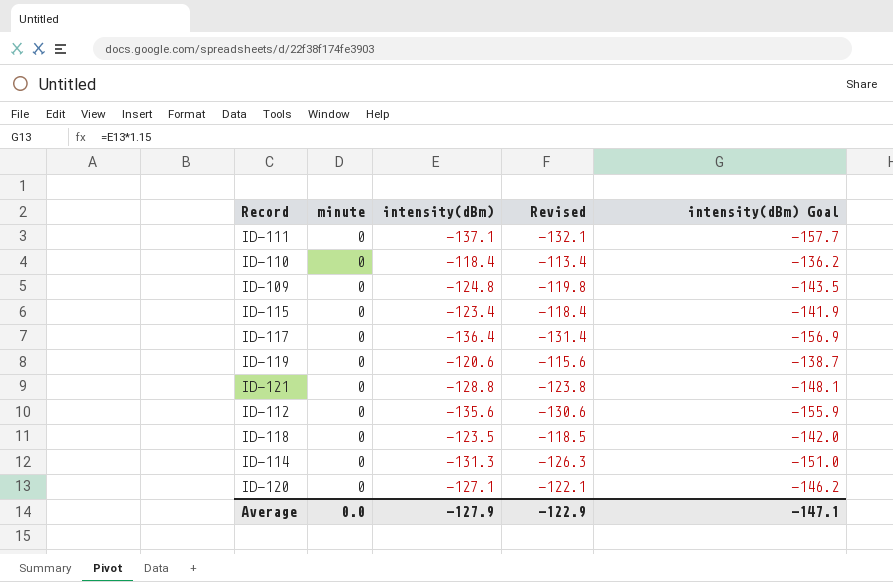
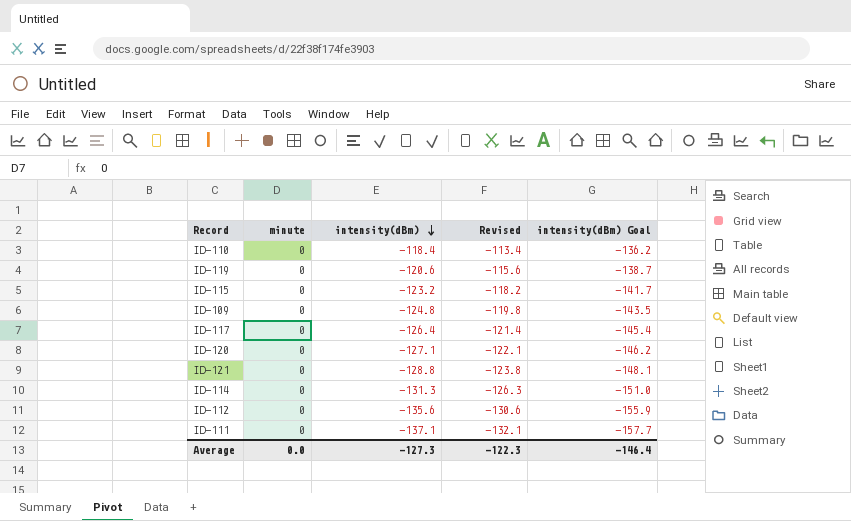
row order: none -> intensity(dBm) descending
row ID-118: 0 | -123.5 | -118.5 | -142.0 -> none
ID-115 | intensity(dBm): -123.4 -> -123.2
ID-115 | Revised: -118.4 -> -118.2
ID-115 | intensity(dBm) Goal: -141.9 -> -141.7
ID-117 | intensity(dBm): -136.4 -> -126.4
ID-117 | Revised: -131.4 -> -121.4
ID-117 | intensity(dBm) Goal: -156.9 -> -145.4
Average | intensity(dBm): -127.9 -> -127.3
Average | Revised: -122.9 -> -122.3
Average | intensity(dBm) Goal: -147.1 -> -146.4

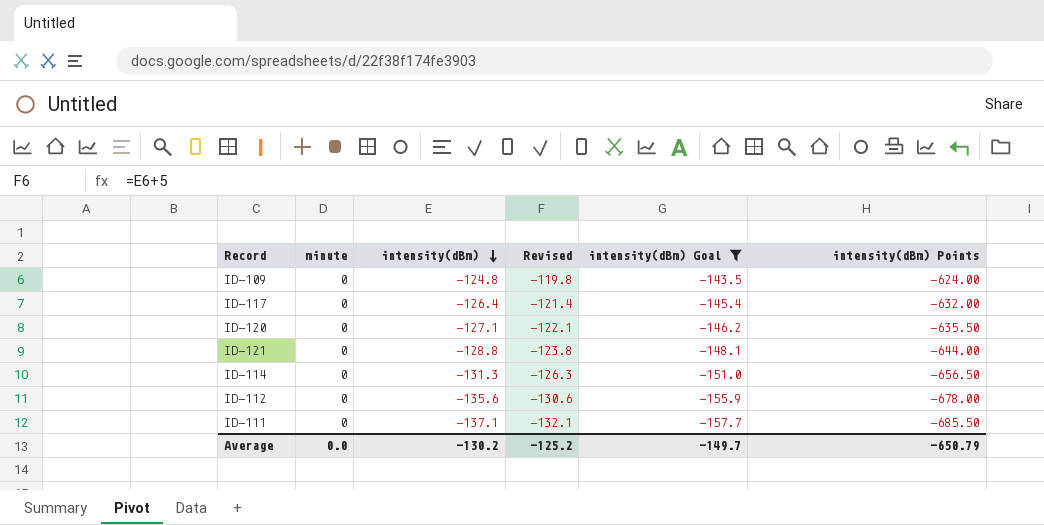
filter: none -> intensity(dBm) Goal <= -143.5
column intensity(dBm) Points | formula: none -> [intensity(dBm)] * 5
Average | intensity(dBm): -127.3 -> -130.2
Average | Revised: -122.3 -> -125.2
Average | intensity(dBm) Goal: -146.4 -> -149.7

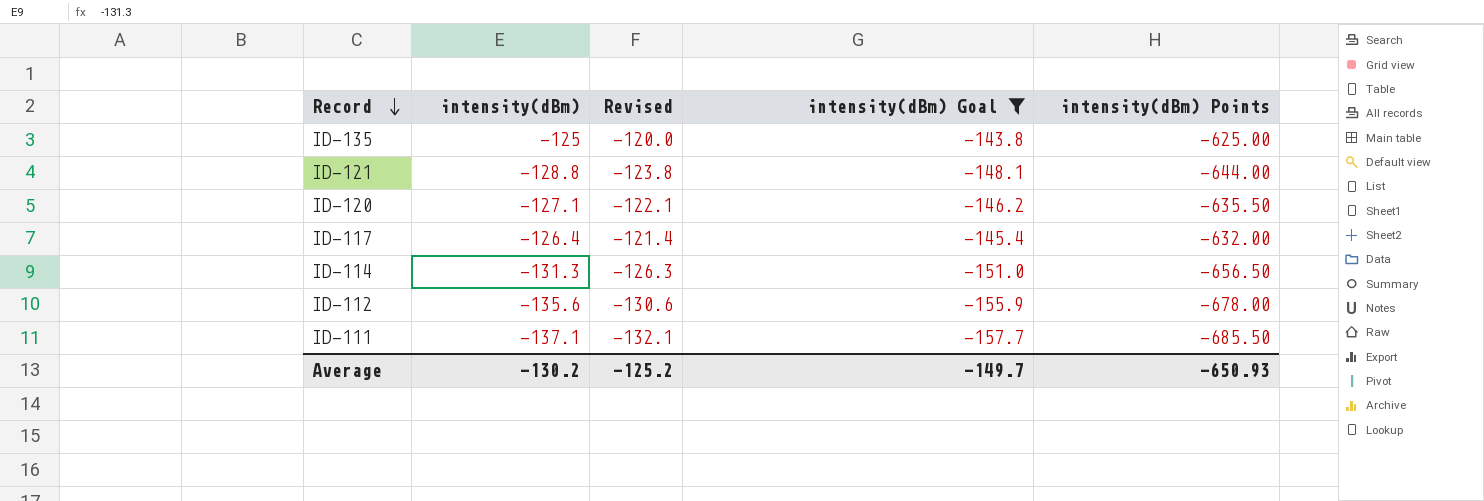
row order: intensity(dBm) descending -> Record descending
column minute | position: 2 -> none
row ID-109: 0 | -124.8 | -119.8 | -143.5 | -624.00 -> none
row ID-135: none -> -125 | -120.0 | -143.8 | -625.00
Average | intensity(dBm) Points: -650.79 -> -650.93

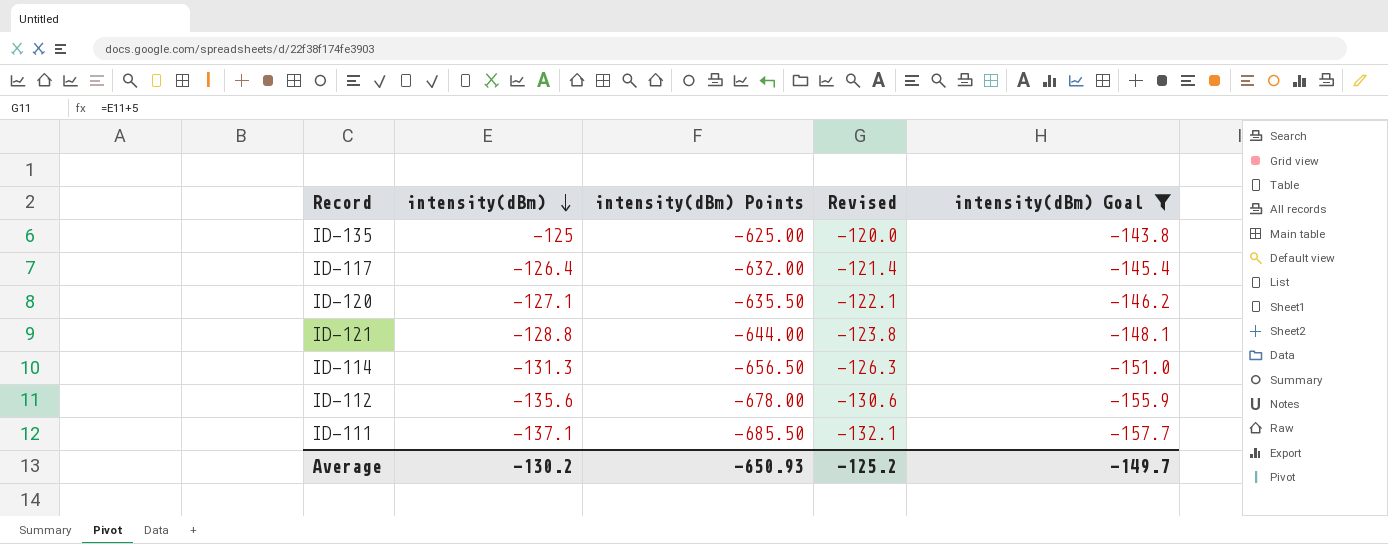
row order: Record descending -> intensity(dBm) descending
column intensity(dBm) Points | position: 5 -> 3

